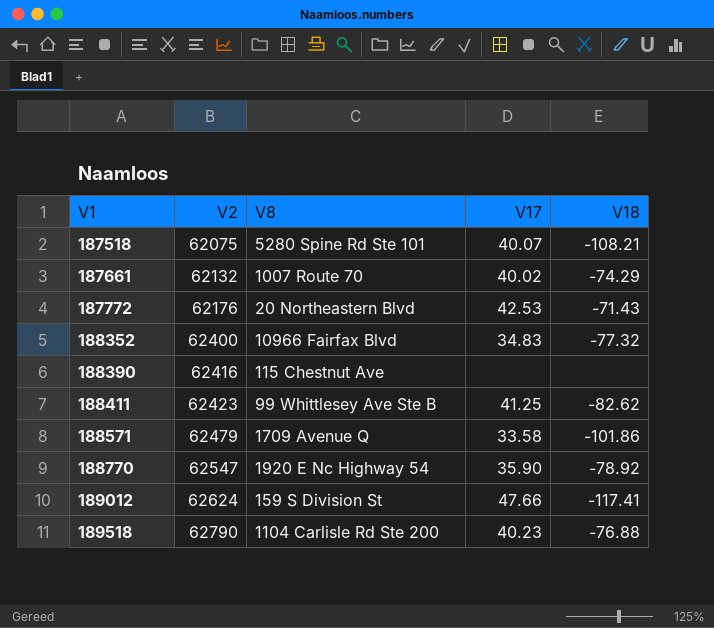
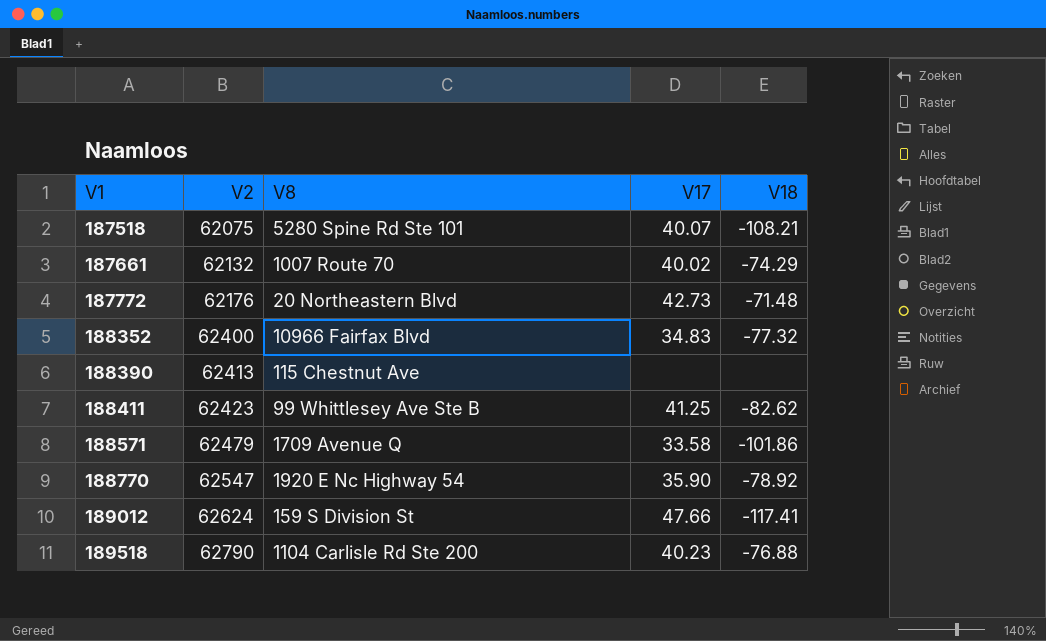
187772 | V17: 42.53 -> 42.73
187772 | V18: -71.43 -> -71.48
188390 | V2: 62416 -> 62413

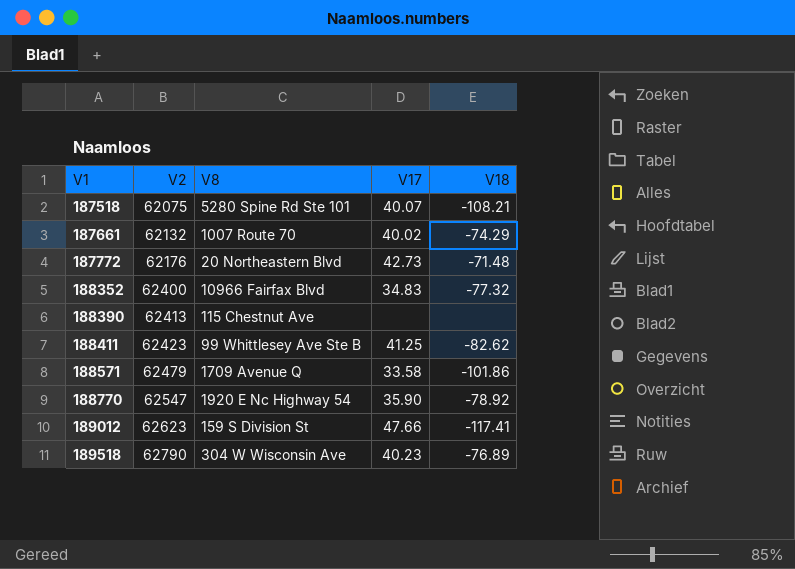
189012 | V2: 62624 -> 62623
189518 | V8: 1104 Carlisle Rd Ste 200 -> 304 W Wisconsin Ave
189518 | V18: -76.88 -> -76.89

